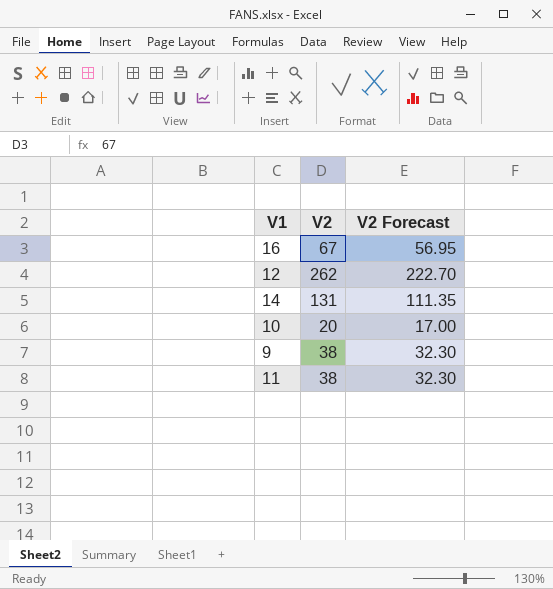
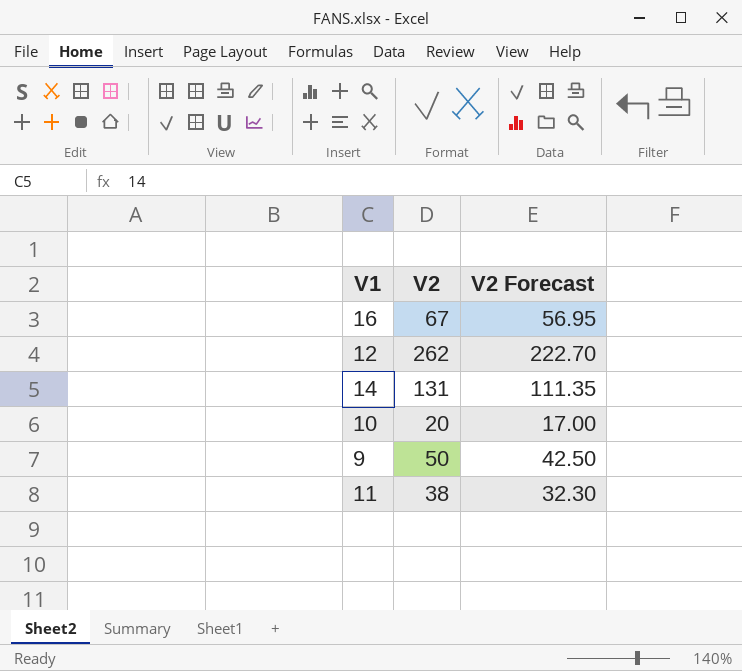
9 | V2: 38 -> 50
9 | V2 Forecast: 32.30 -> 42.50

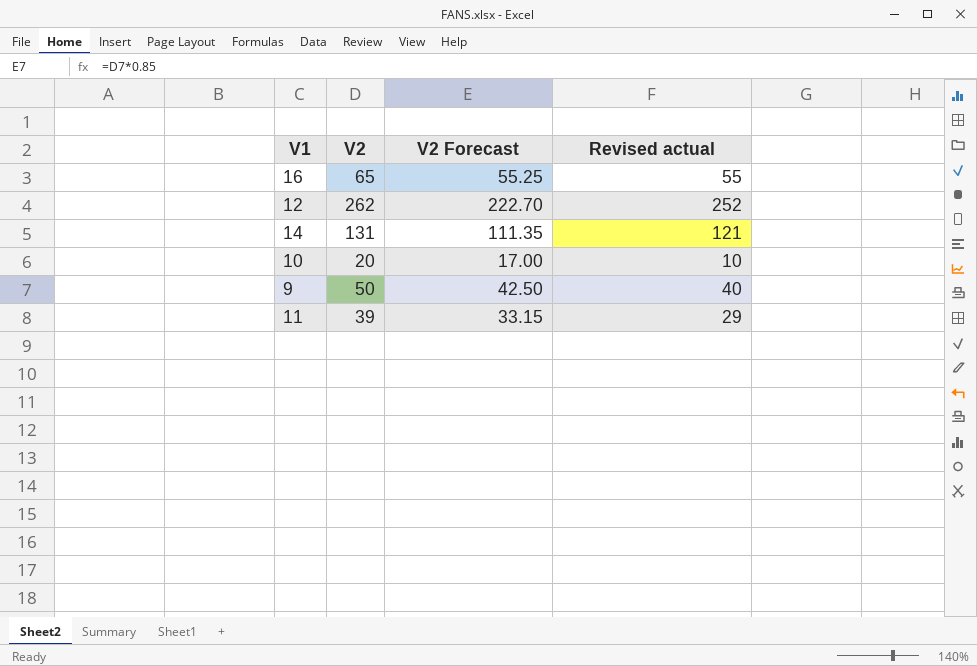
column Revised actual | formula: none -> [V2] - 10
16 | V2: 67 -> 65
16 | V2 Forecast: 56.95 -> 55.25
11 | V2: 38 -> 39
11 | V2 Forecast: 32.30 -> 33.15

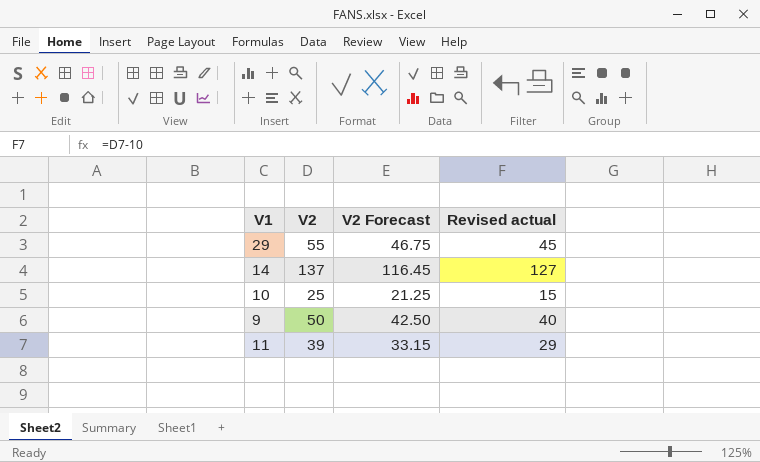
row 16: 65 | 55.25 | 55 -> none
row 12: 262 | 222.70 | 252 -> none
row 29: none -> 55 | 46.75 | 45
14 | V2: 131 -> 137
14 | V2 Forecast: 111.35 -> 116.45
14 | Revised actual: 121 -> 127
10 | V2: 20 -> 25
10 | V2 Forecast: 17.00 -> 21.25
10 | Revised actual: 10 -> 15

